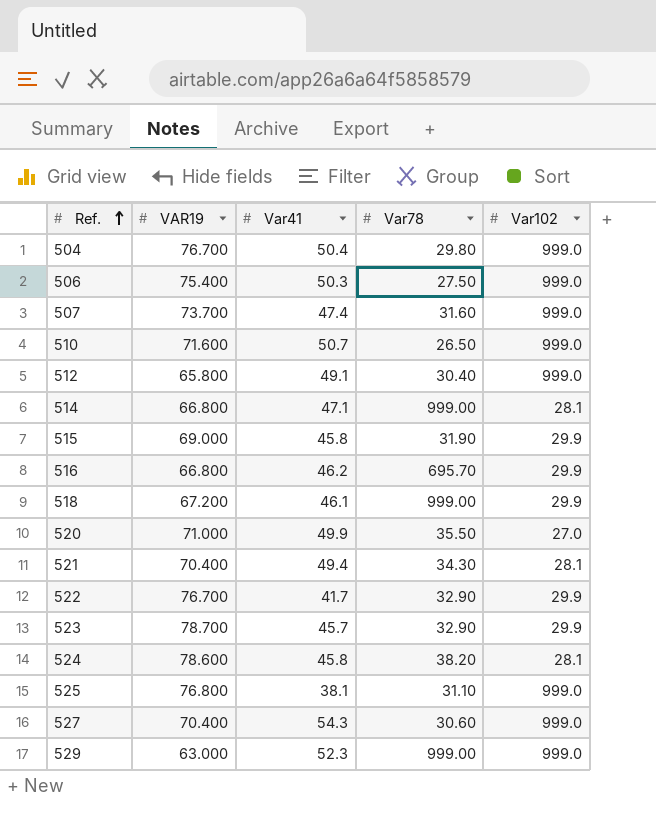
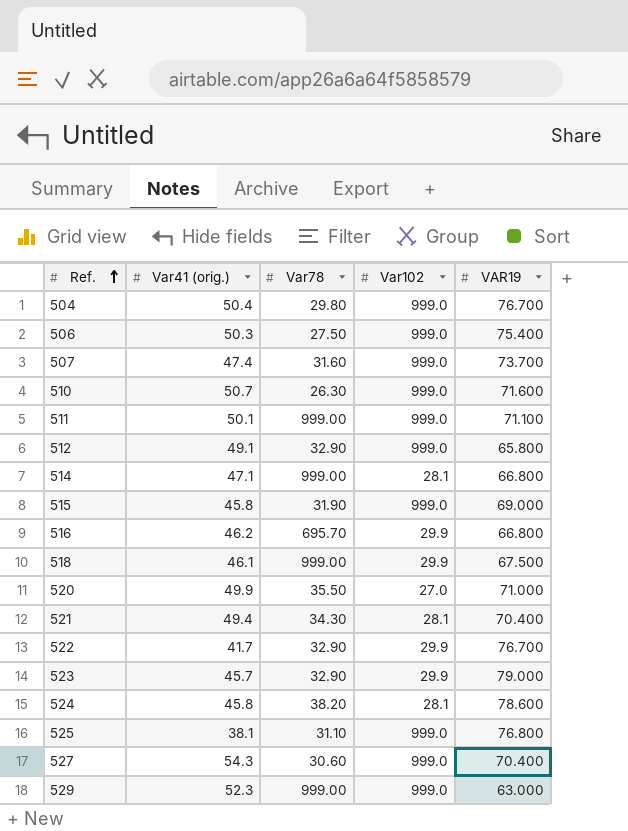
column name: Var41 -> Var41 (orig.)
column VAR19 | position: 2 -> 5
510 | Var78: 26.50 -> 26.30
row 511: none -> 50.1 | 999.00 | 999.0 | 71.100
512 | Var78: 30.40 -> 32.90
515 | Var102: 29.9 -> 999.0
518 | VAR19: 67.200 -> 67.500
523 | VAR19: 78.700 -> 79.000

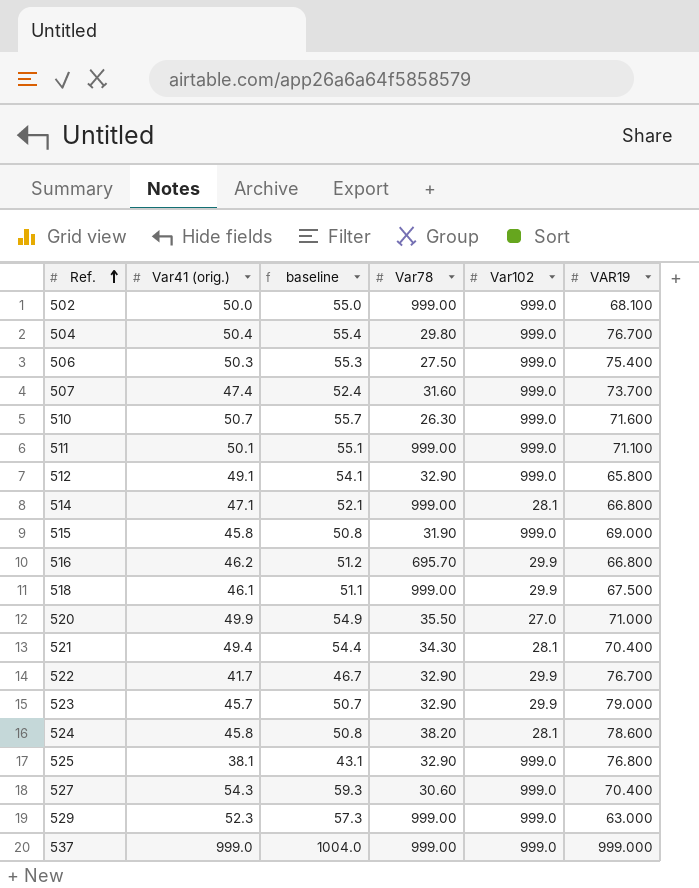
column baseline | formula: none -> [Var41 (orig.)] + 5
row 502: none -> 50.0 | 55.0 | 999.00 | 999.0 | 68.100
525 | Var78: 31.10 -> 32.90
row 537: none -> 999.0 | 1004.0 | 999.00 | 999.0 | 999.000

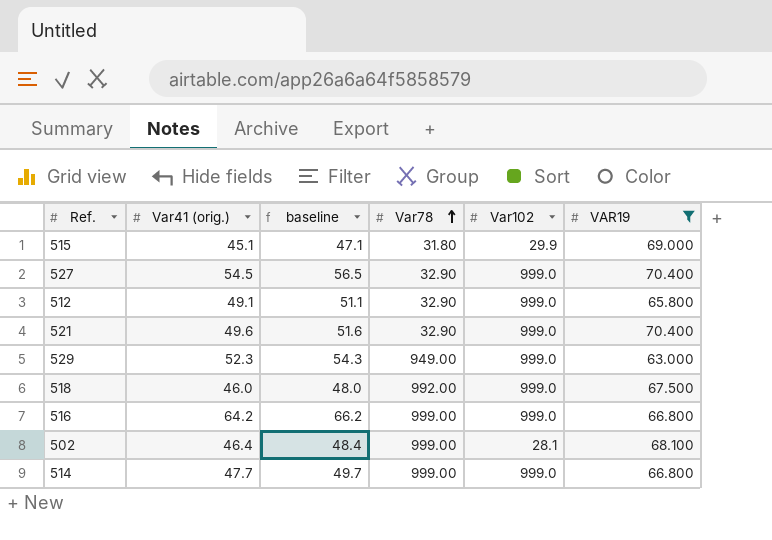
filter: none -> VAR19 <= 70.400
row order: Ref. ascending -> Var78 ascending
column baseline | formula: [Var41 (orig.)] + 5 -> [Var41 (orig.)] + 2
515 | Var41 (orig.): 45.8 -> 45.1
515 | Var78: 31.90 -> 31.80
515 | Var102: 999.0 -> 29.9
527 | Var41 (orig.): 54.3 -> 54.5
527 | Var78: 30.60 -> 32.90
521 | Var41 (orig.): 49.4 -> 49.6
521 | Var78: 34.30 -> 32.90
521 | Var102: 28.1 -> 999.0
529 | Var78: 999.00 -> 949.00
518 | Var41 (orig.): 46.1 -> 46.0
518 | Var78: 999.00 -> 992.00
518 | Var102: 29.9 -> 999.0
516 | Var41 (orig.): 46.2 -> 64.2
516 | Var78: 695.70 -> 999.00
516 | Var102: 29.9 -> 999.0
502 | Var41 (orig.): 50.0 -> 46.4
502 | Var102: 999.0 -> 28.1
514 | Var41 (orig.): 47.1 -> 47.7
514 | Var102: 28.1 -> 999.0

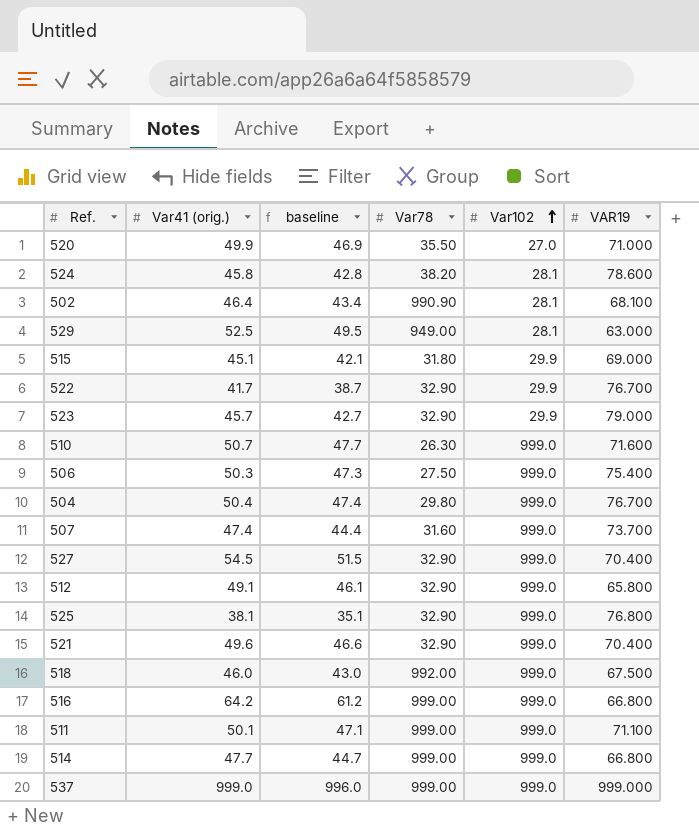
filter: VAR19 <= 70.400 -> none
row order: Var78 ascending -> Var102 ascending
column baseline | formula: [Var41 (orig.)] + 2 -> [Var41 (orig.)] - 3
502 | Var78: 999.00 -> 990.90
529 | Var41 (orig.): 52.3 -> 52.5
529 | Var102: 999.0 -> 28.1

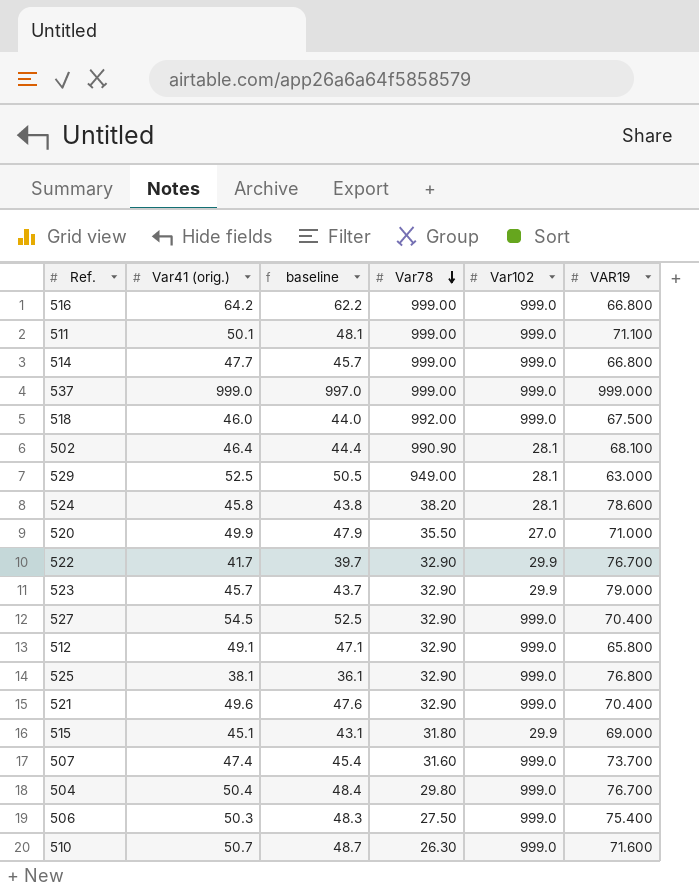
row order: Var102 ascending -> Var78 descending
column baseline | formula: [Var41 (orig.)] - 3 -> [Var41 (orig.)] - 2

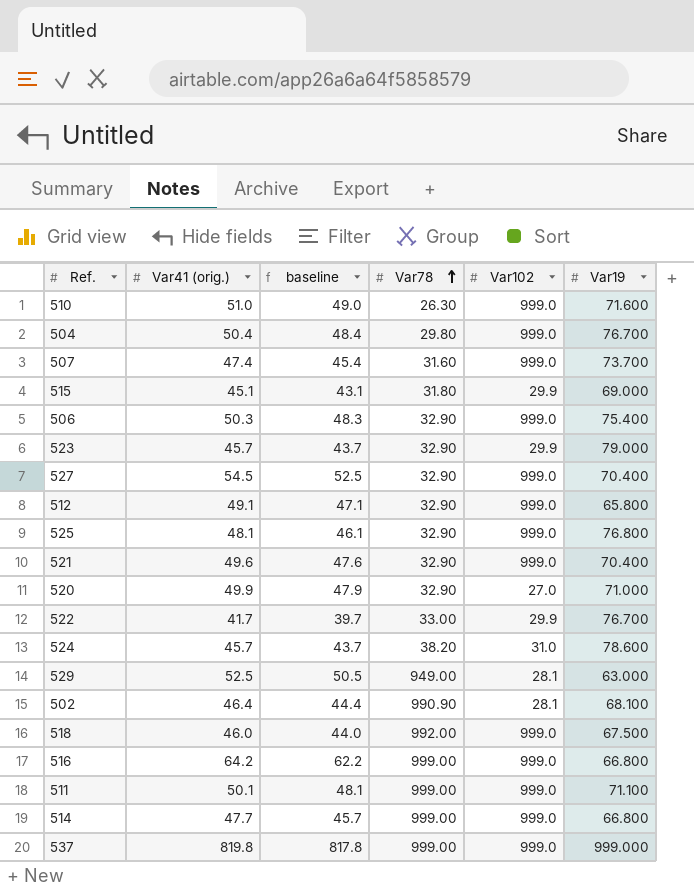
row order: Var78 descending -> Var78 ascending
column name: VAR19 -> Var19
510 | Var41 (orig.): 50.7 -> 51.0
510 | baseline: 48.7 -> 49.0
506 | Var78: 27.50 -> 32.90
525 | Var41 (orig.): 38.1 -> 48.1
525 | baseline: 36.1 -> 46.1
520 | Var78: 35.50 -> 32.90
522 | Var78: 32.90 -> 33.00
524 | Var41 (orig.): 45.8 -> 45.7
524 | baseline: 43.8 -> 43.7
524 | Var102: 28.1 -> 31.0
537 | Var41 (orig.): 999.0 -> 819.8
537 | baseline: 997.0 -> 817.8

